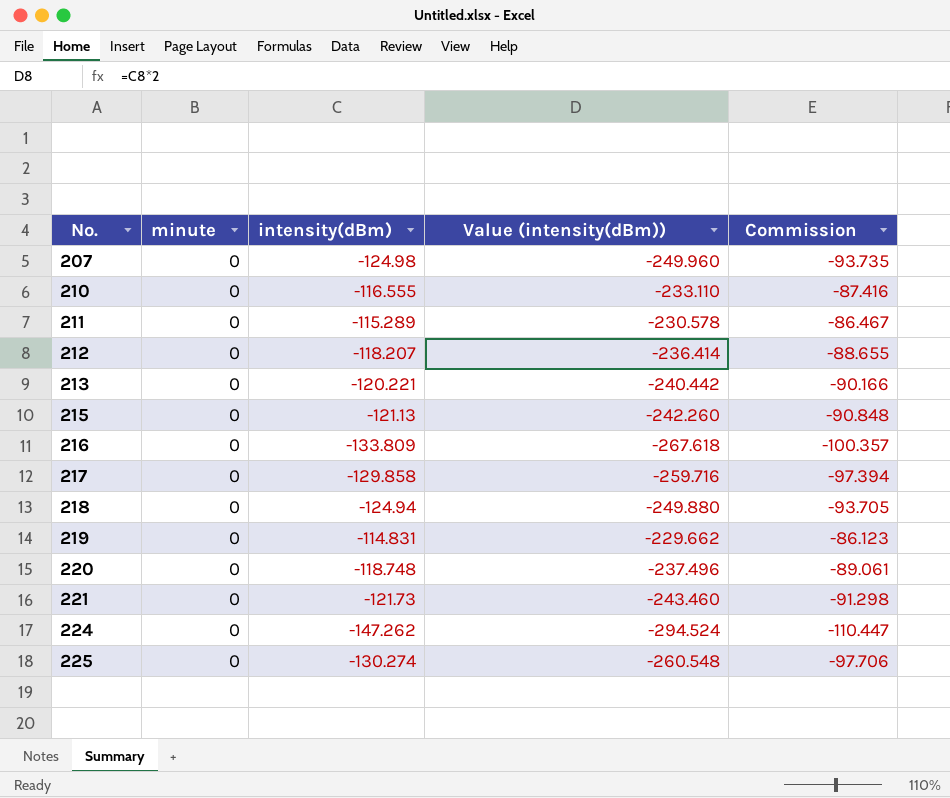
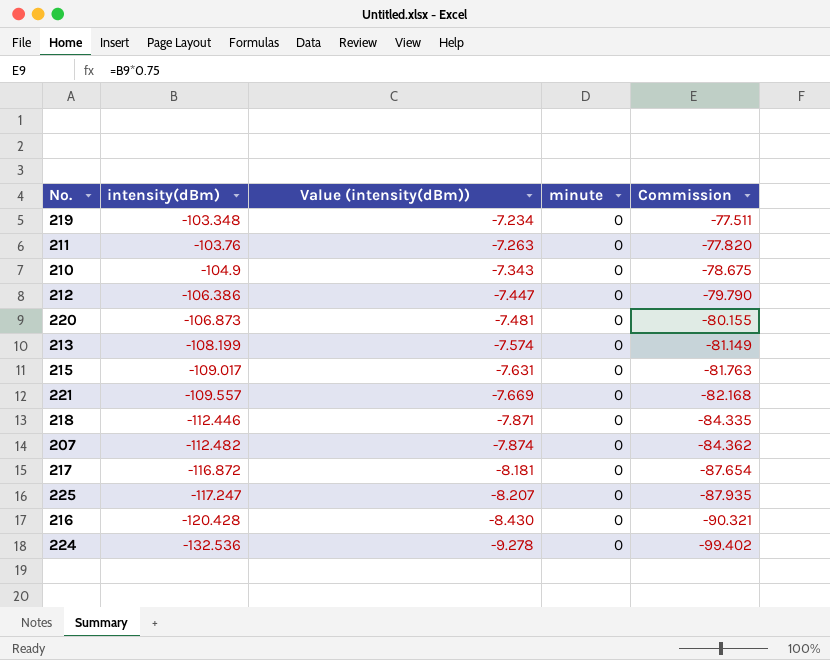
row order: No. ascending -> intensity(dBm) descending
column Value (intensity(dBm)) | formula: [intensity(dBm)] * 2 -> [intensity(dBm)] * 0.07
column minute | position: 2 -> 4
219 | intensity(dBm): -114.831 -> -103.348
219 | Commission: -86.123 -> -77.511
211 | intensity(dBm): -115.289 -> -103.76
211 | Commission: -86.467 -> -77.820
210 | intensity(dBm): -116.555 -> -104.9
210 | Commission: -87.416 -> -78.675
212 | intensity(dBm): -118.207 -> -106.386
212 | Commission: -88.655 -> -79.790
220 | intensity(dBm): -118.748 -> -106.873
220 | Commission: -89.061 -> -80.155
213 | intensity(dBm): -120.221 -> -108.199
213 | Commission: -90.166 -> -81.149
215 | intensity(dBm): -121.13 -> -109.017
215 | Commission: -90.848 -> -81.763
221 | intensity(dBm): -121.73 -> -109.557
221 | Commission: -91.298 -> -82.168
218 | intensity(dBm): -124.94 -> -112.446
218 | Commission: -93.705 -> -84.335
207 | intensity(dBm): -124.98 -> -112.482
207 | Commission: -93.735 -> -84.362
217 | intensity(dBm): -129.858 -> -116.872
217 | Commission: -97.394 -> -87.654
225 | intensity(dBm): -130.274 -> -117.247
225 | Commission: -97.706 -> -87.935
216 | intensity(dBm): -133.809 -> -120.428
216 | Commission: -100.357 -> -90.321
224 | intensity(dBm): -147.262 -> -132.536
224 | Commission: -110.447 -> -99.402

